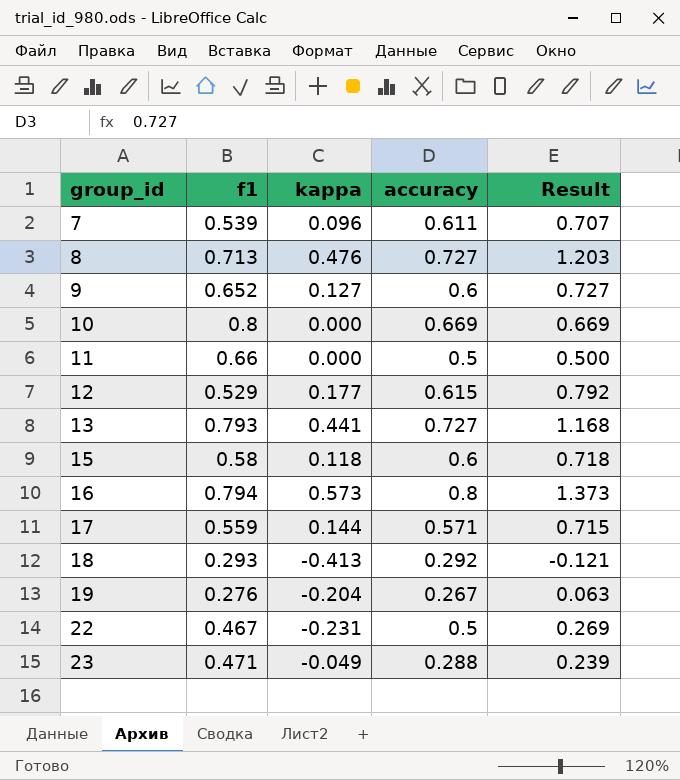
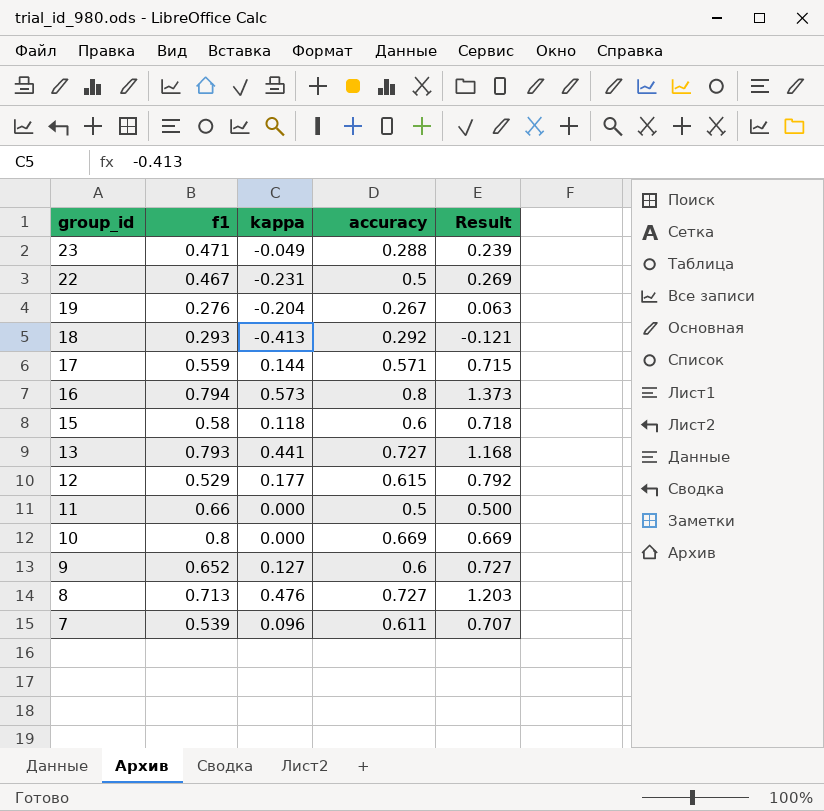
row order: group_id ascending -> group_id descending

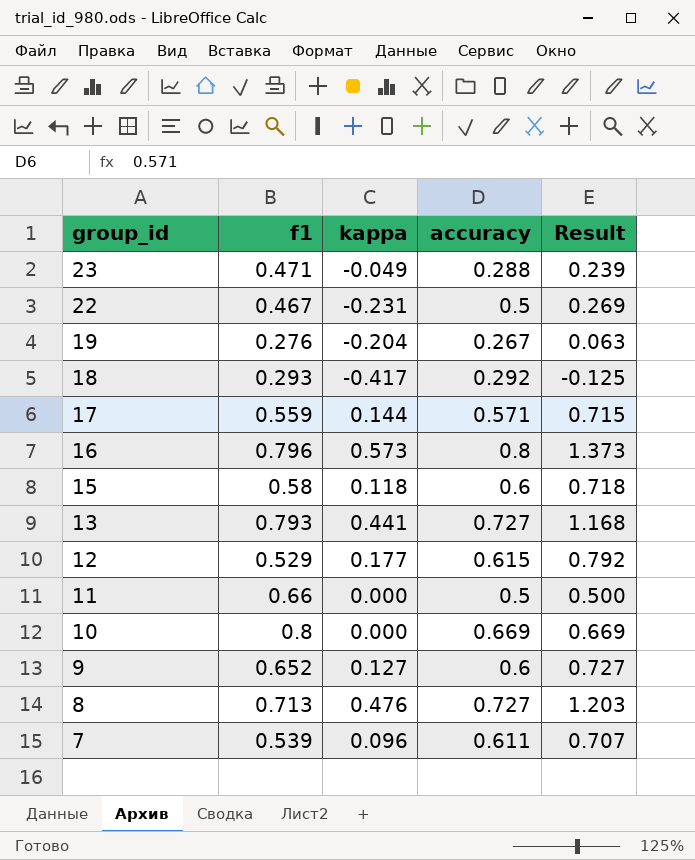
18 | kappa: -0.413 -> -0.417
18 | Result: -0.121 -> -0.125
16 | f1: 0.794 -> 0.796

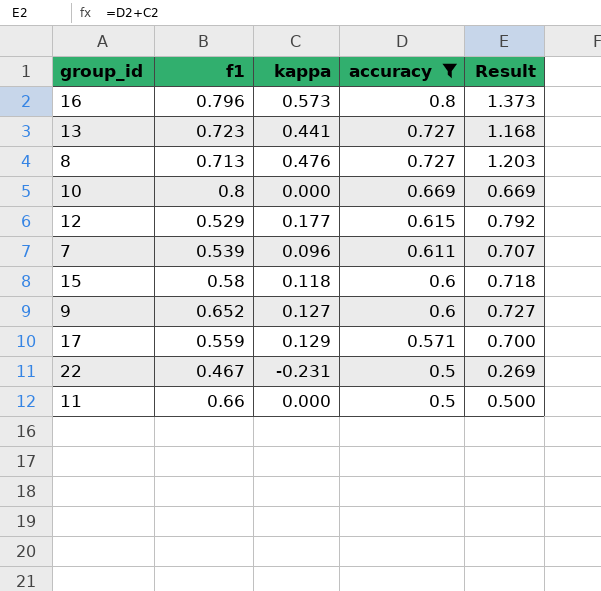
filter: none -> accuracy >= 0.5
row order: group_id descending -> accuracy descending
13 | f1: 0.793 -> 0.723
17 | kappa: 0.144 -> 0.129
17 | Result: 0.715 -> 0.700

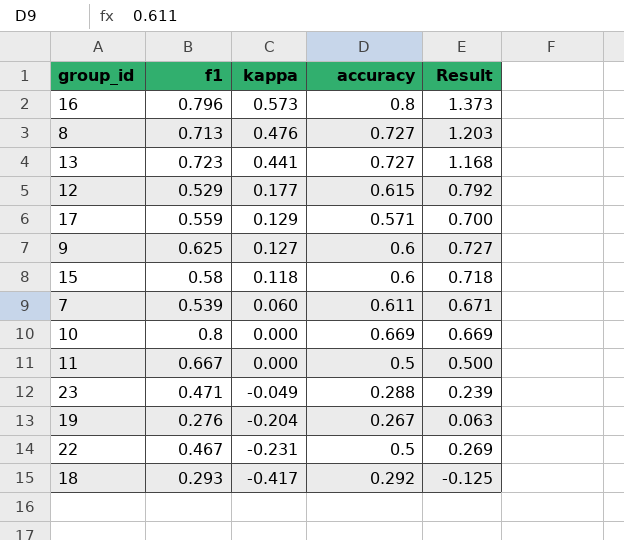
filter: accuracy >= 0.5 -> none
row order: accuracy descending -> kappa descending
9 | f1: 0.652 -> 0.625
7 | kappa: 0.096 -> 0.060
7 | Result: 0.707 -> 0.671
11 | f1: 0.66 -> 0.667

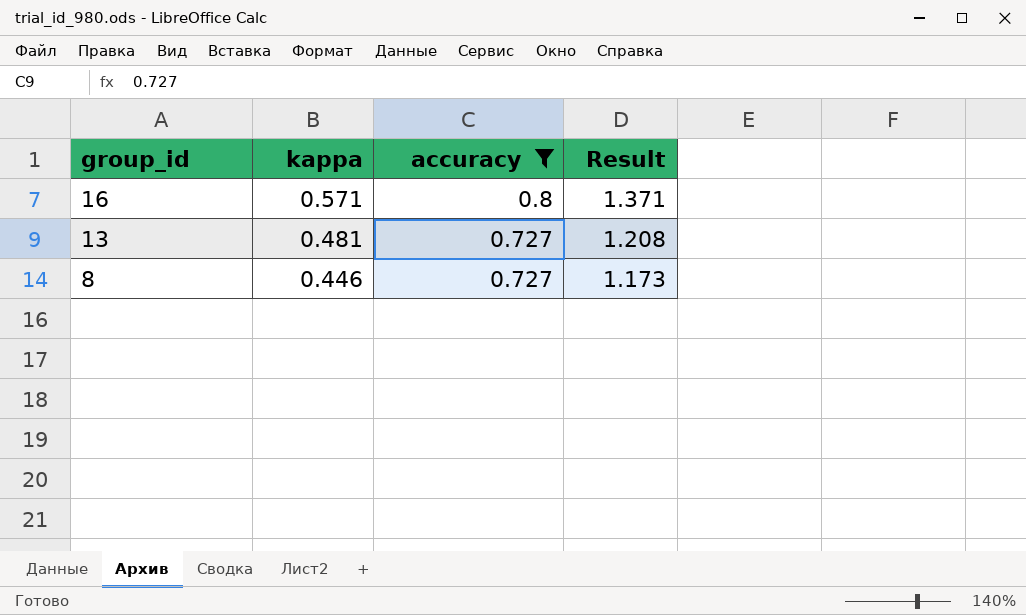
filter: none -> accuracy >= 0.727
row order: kappa descending -> group_id descending
column f1 | position: 2 -> none
16 | kappa: 0.573 -> 0.571
16 | Result: 1.373 -> 1.371
13 | kappa: 0.441 -> 0.481
13 | Result: 1.168 -> 1.208
8 | kappa: 0.476 -> 0.446
8 | Result: 1.203 -> 1.173

